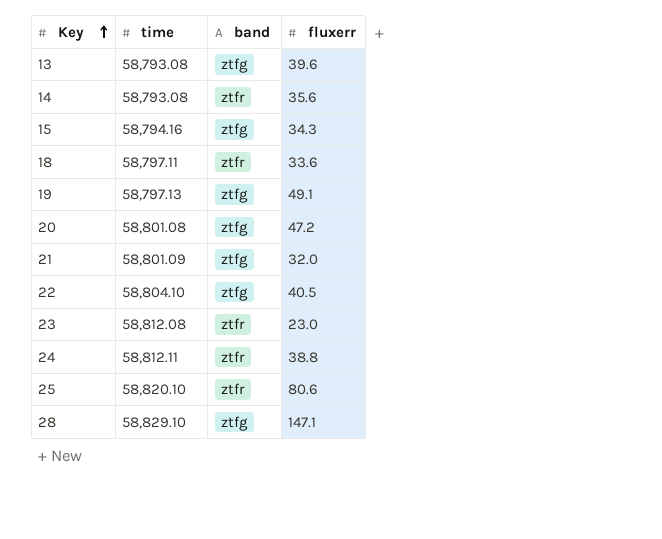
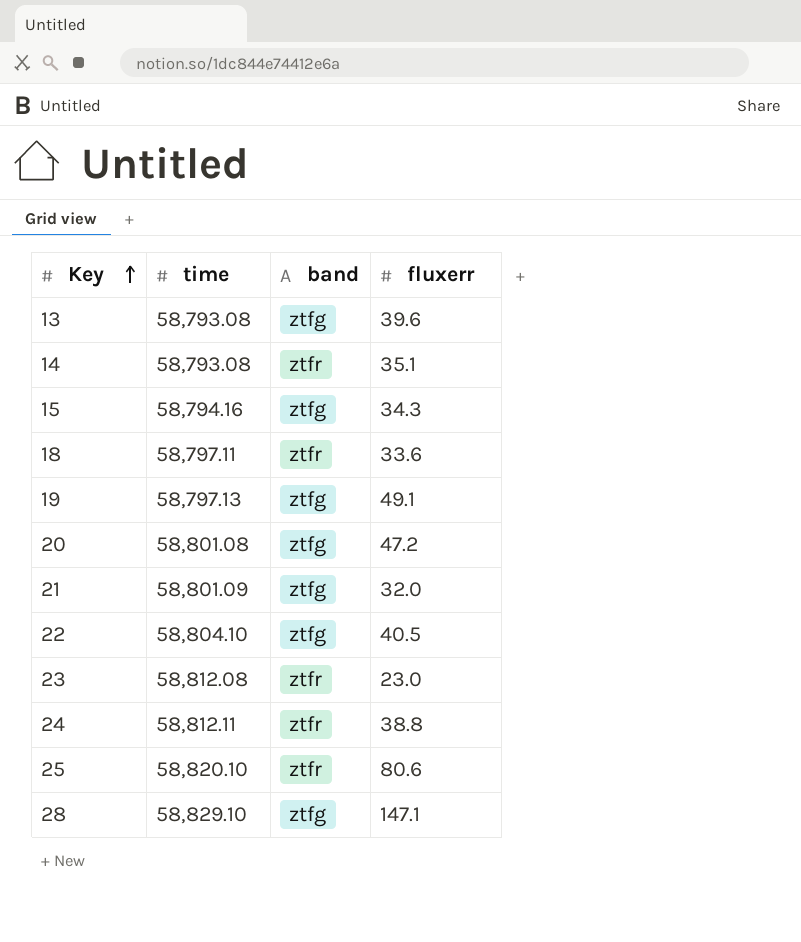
14 | fluxerr: 35.6 -> 35.1

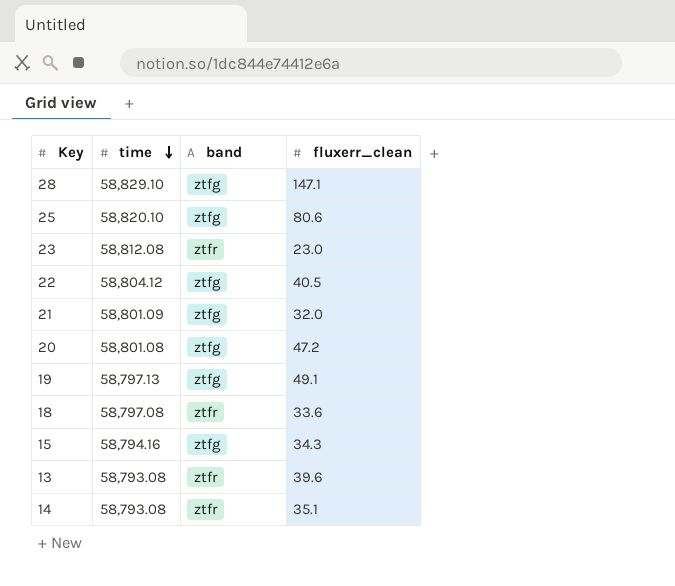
row order: Key ascending -> time descending
column name: fluxerr -> fluxerr_clean
row 24: 58,812.11 | ztfr | 38.8 -> none
25 | band: ztfr -> ztfg
22 | time: 58,804.10 -> 58,804.12
18 | time: 58,797.11 -> 58,797.08
13 | band: ztfg -> ztfr

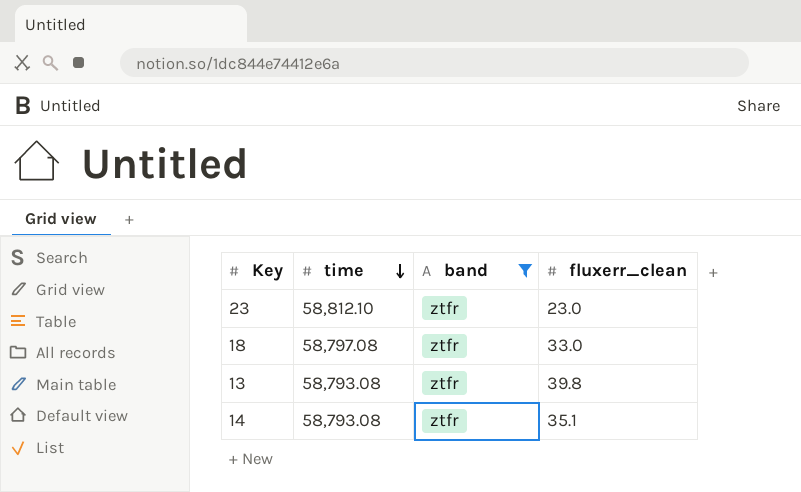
filter: none -> band = ztfr
23 | time: 58,812.08 -> 58,812.10
18 | fluxerr_clean: 33.6 -> 33.0
13 | fluxerr_clean: 39.6 -> 39.8

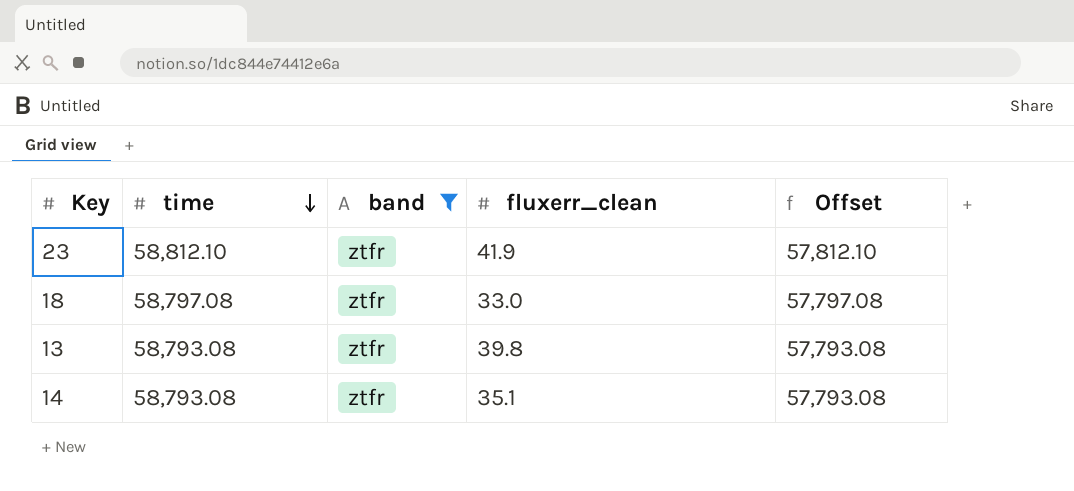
column Offset | formula: none -> [time] - 1000
23 | fluxerr_clean: 23.0 -> 41.9

